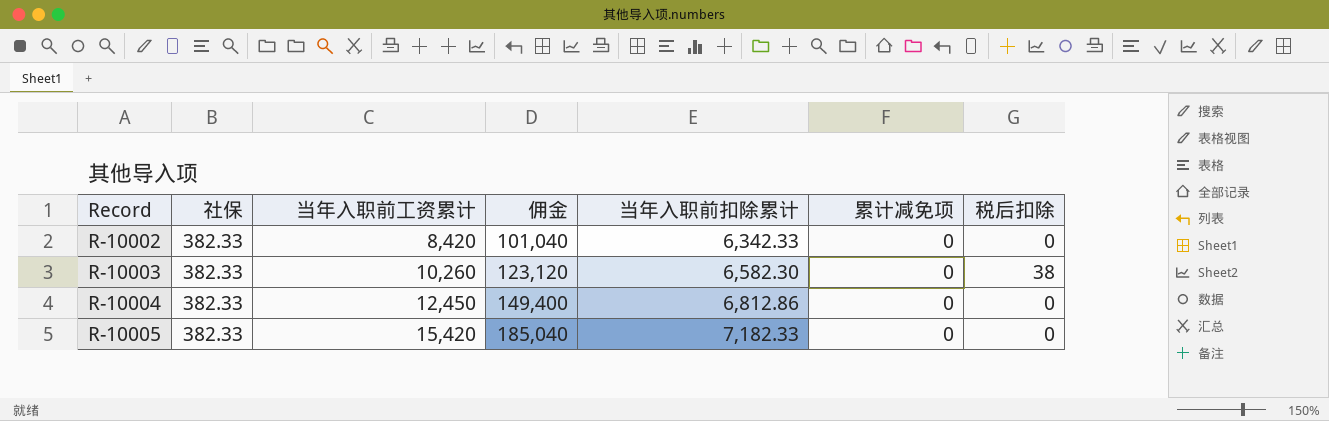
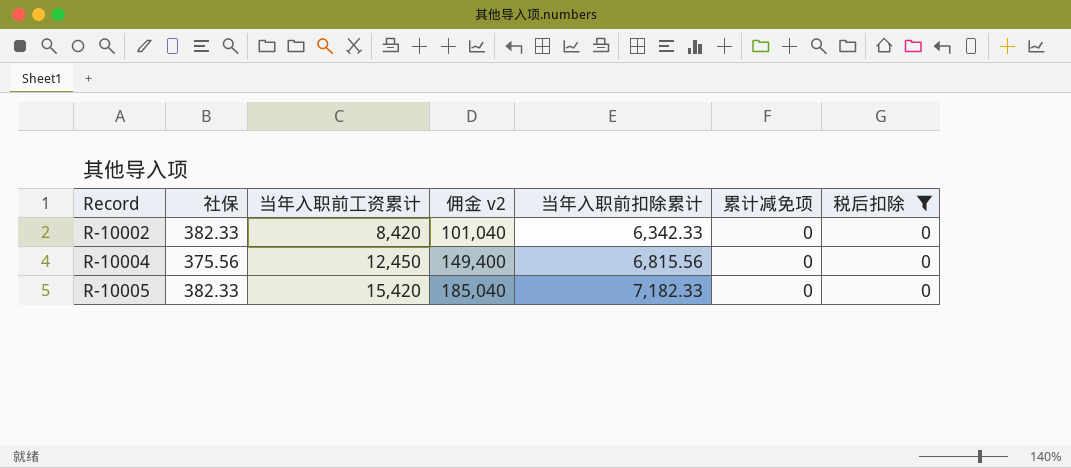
filter: none -> 税后扣除 = 0
column name: 佣金 -> 佣金 v2
R-10004 | 社保: 382.33 -> 375.56
R-10004 | 当年入职前扣除累计: 6,812.86 -> 6,815.56

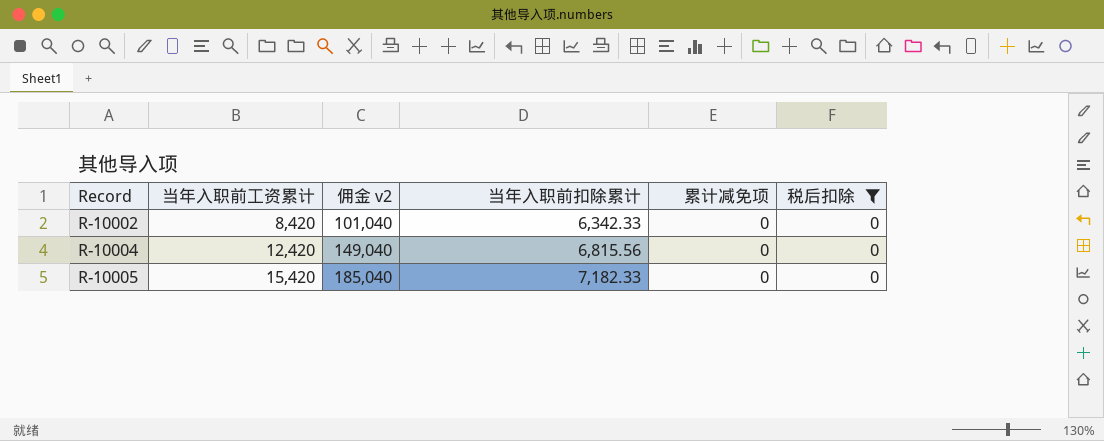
column 社保 | position: 2 -> none
R-10004 | 当年入职前工资累计: 12,450 -> 12,420
R-10004 | 佣金 v2: 149,400 -> 149,040

